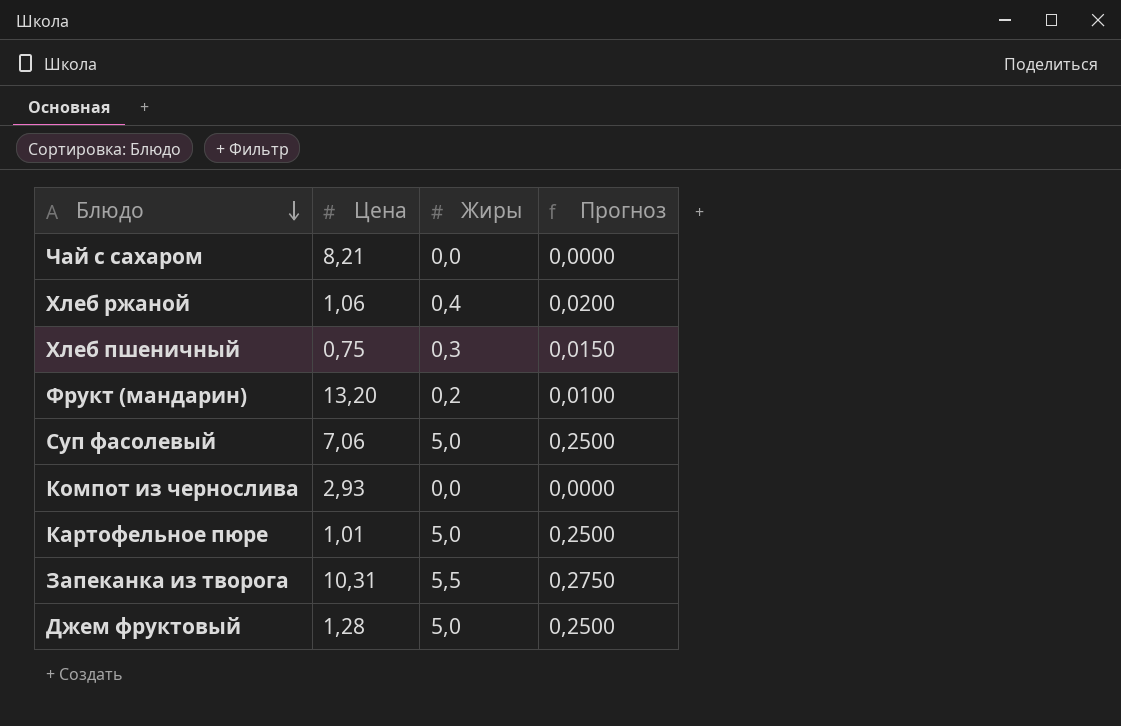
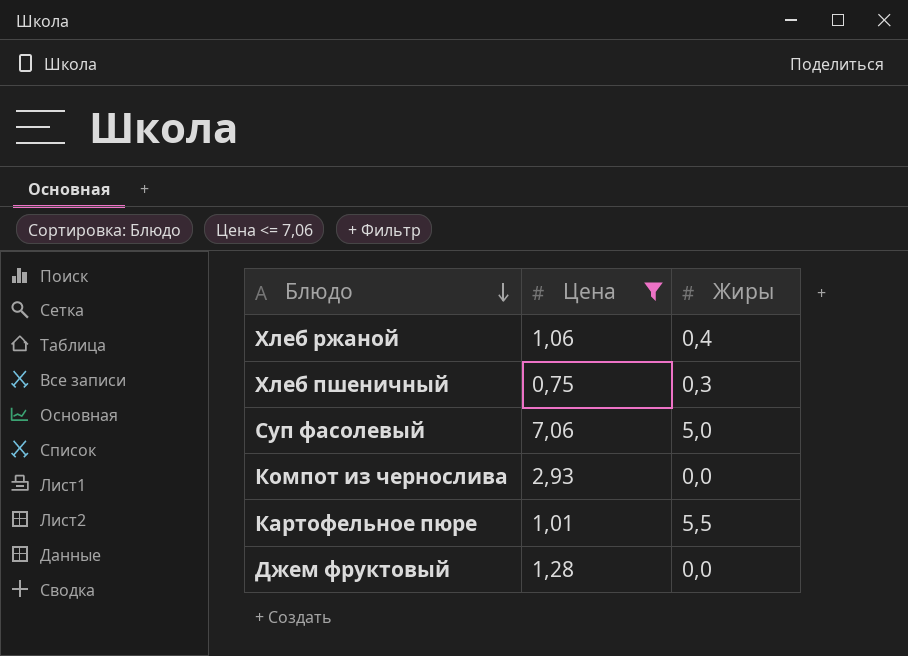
filter: none -> Цена <= 7,06
column Прогноз | formula: [Жиры] * 0,05 -> none
Картофельное пюре | Жиры: 5,0 -> 5,5
Джем фруктовый | Жиры: 5,0 -> 0,0

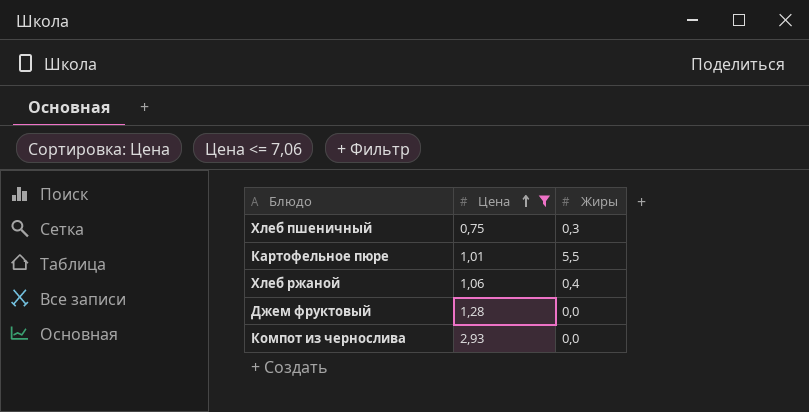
row order: Блюдо descending -> Цена ascending
row Суп фасолевый: 7,06 | 5,0 -> none

